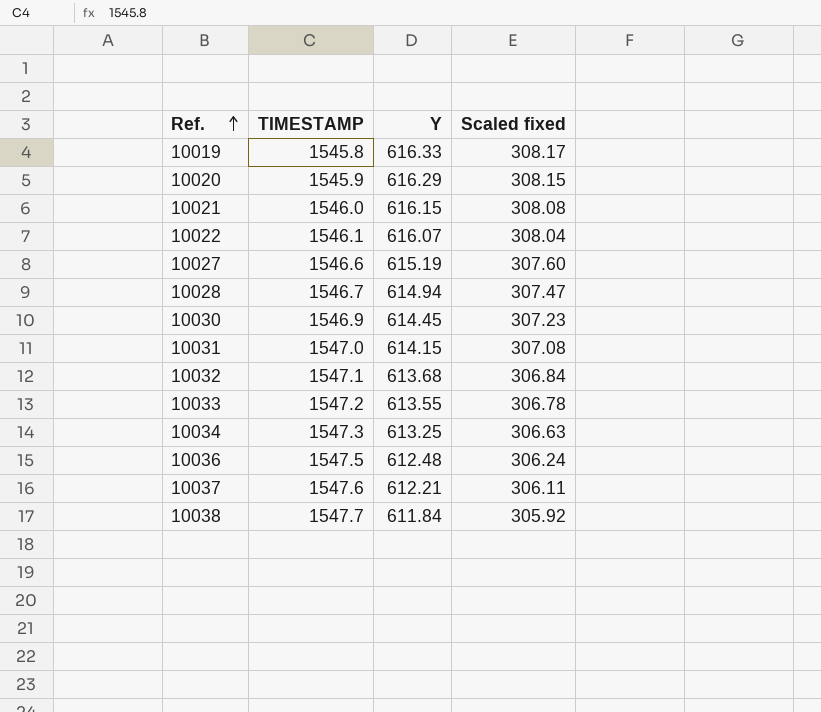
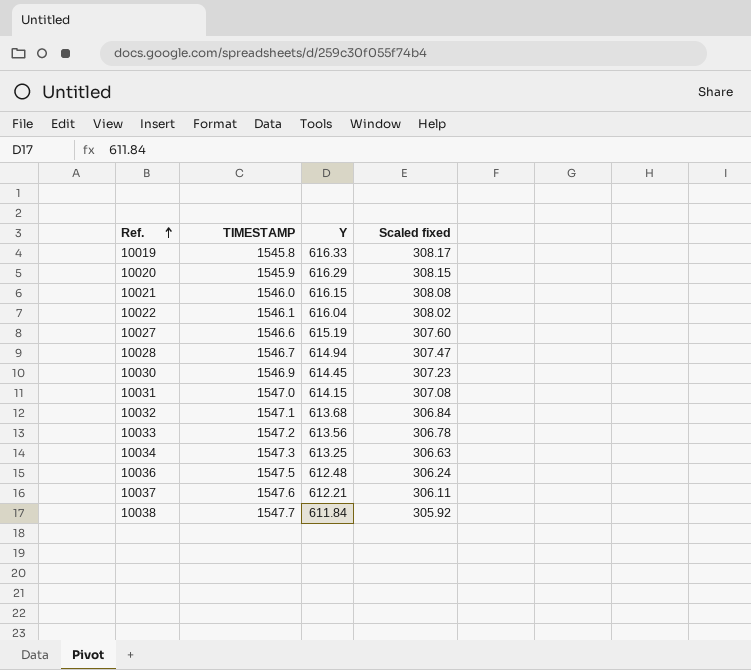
10022 | Y: 616.07 -> 616.04
10022 | Scaled fixed: 308.04 -> 308.02
10033 | Y: 613.55 -> 613.56

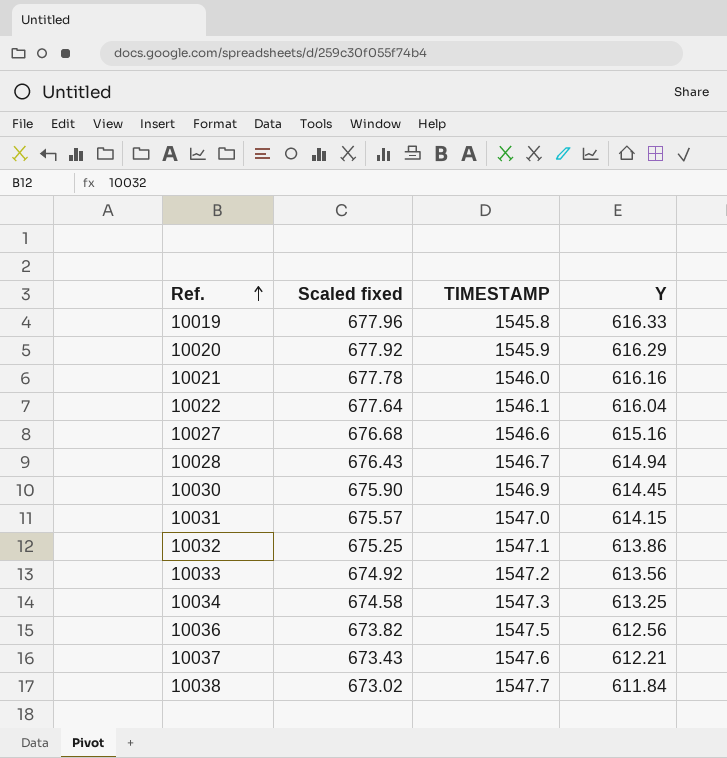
column Scaled fixed | formula: [Y] * 0.5 -> [Y] * 1.1
column Scaled fixed | position: 4 -> 2
10021 | Y: 616.15 -> 616.16
10027 | Y: 615.19 -> 615.16
10032 | Y: 613.68 -> 613.86
10036 | Y: 612.48 -> 612.56

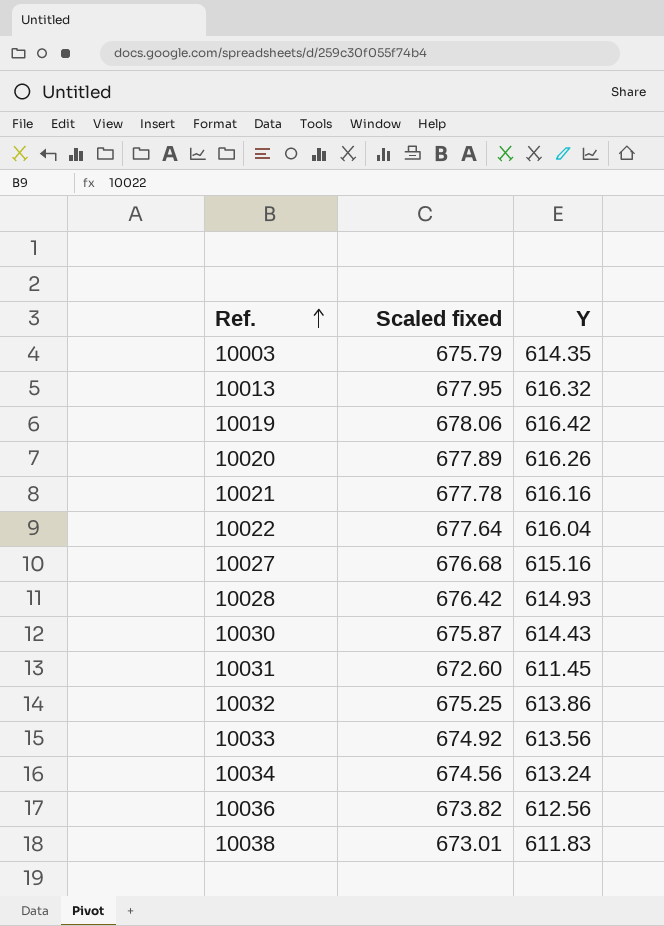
column TIMESTAMP | position: 3 -> none
row 10037: 673.43 | 1547.6 | 612.21 -> none
row 10003: none -> 675.79 | 614.35
row 10013: none -> 677.95 | 616.32
10019 | Scaled fixed: 677.96 -> 678.06
10019 | Y: 616.33 -> 616.42
10020 | Scaled fixed: 677.92 -> 677.89
10020 | Y: 616.29 -> 616.26
10028 | Scaled fixed: 676.43 -> 676.42
10028 | Y: 614.94 -> 614.93
10030 | Scaled fixed: 675.90 -> 675.87
10030 | Y: 614.45 -> 614.43
10031 | Scaled fixed: 675.57 -> 672.60
10031 | Y: 614.15 -> 611.45
10034 | Scaled fixed: 674.58 -> 674.56
10034 | Y: 613.25 -> 613.24
10038 | Scaled fixed: 673.02 -> 673.01
10038 | Y: 611.84 -> 611.83

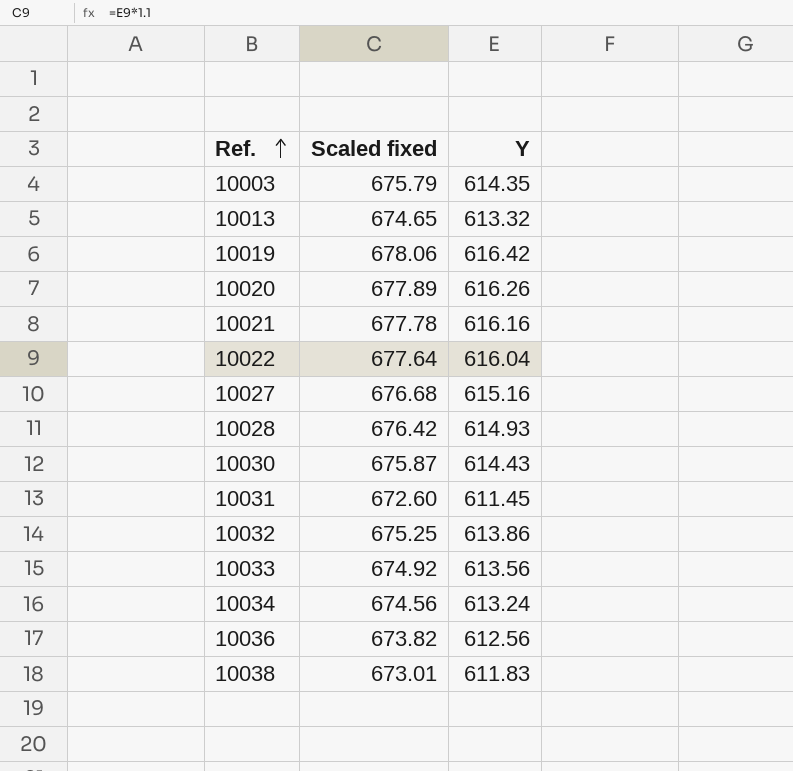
10013 | Scaled fixed: 677.95 -> 674.65
10013 | Y: 616.32 -> 613.32

